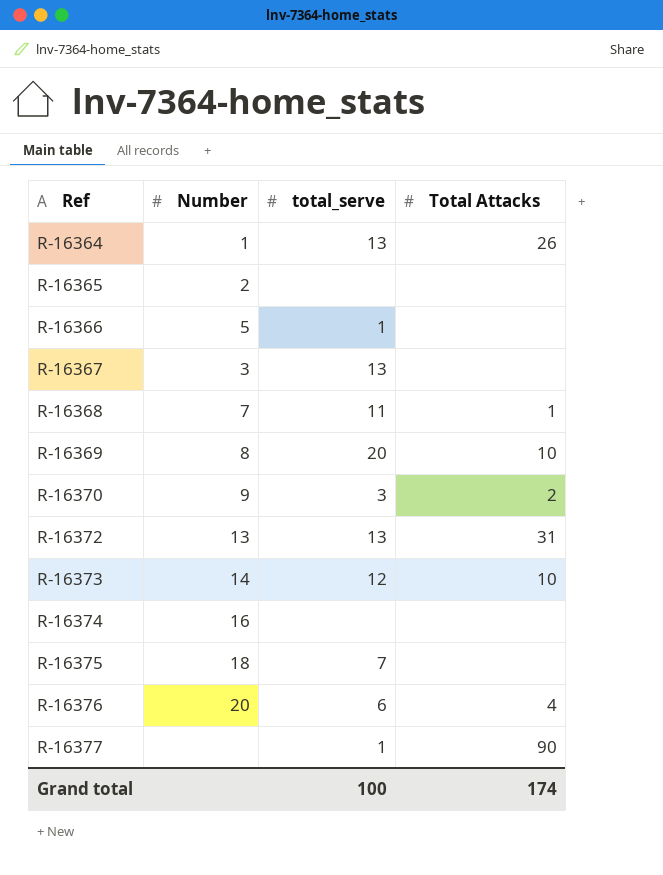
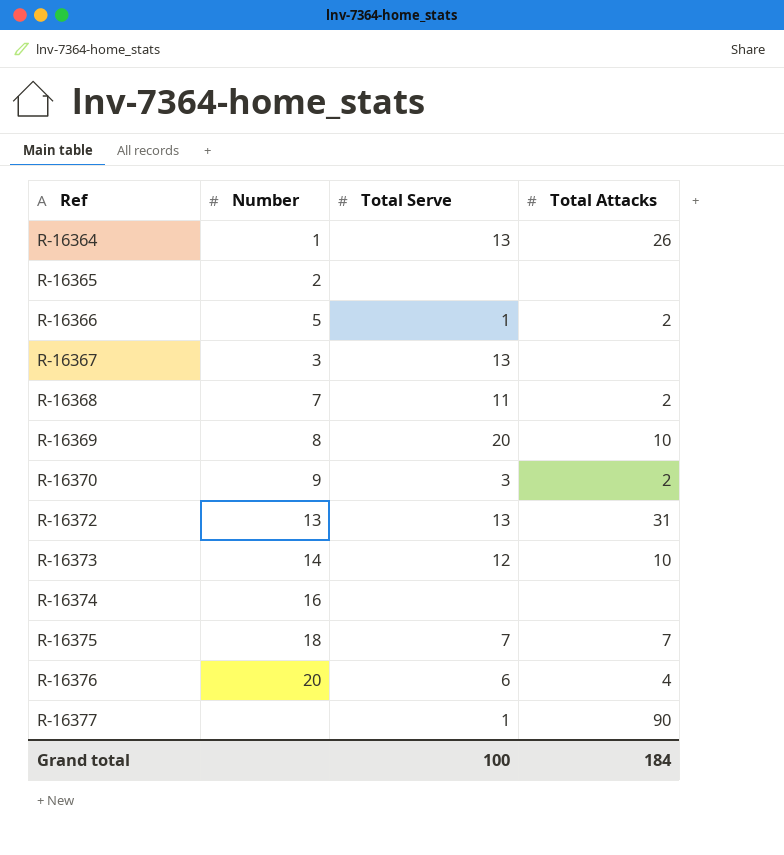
column name: total_serve -> Total Serve
R-16366 | Total Attacks: none -> 2
R-16368 | Total Attacks: 1 -> 2
R-16375 | Total Attacks: none -> 7
Grand total | Total Attacks: 174 -> 184

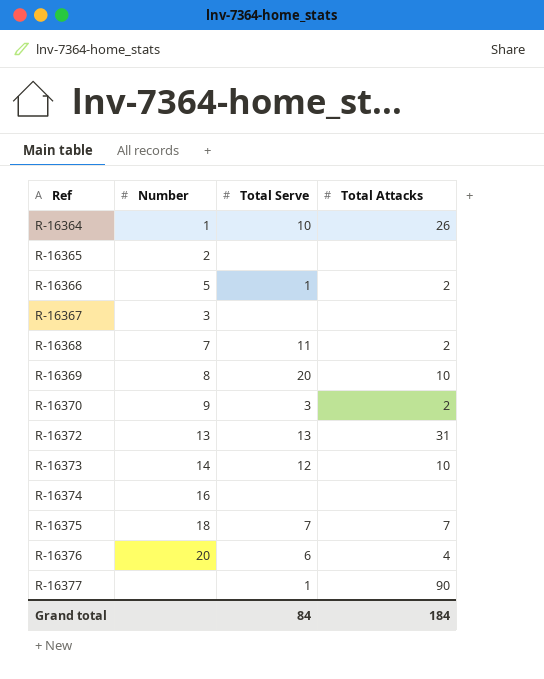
R-16364 | Total Serve: 13 -> 10
R-16367 | Total Serve: 13 -> none
Grand total | Total Serve: 100 -> 84

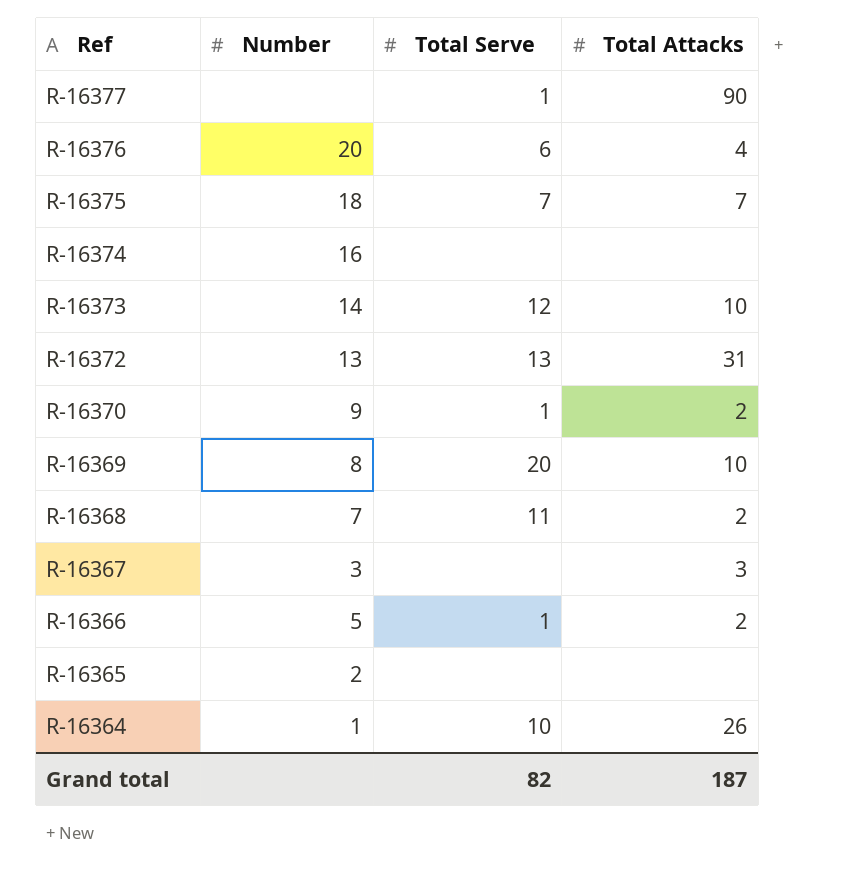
row order: Ref ascending -> Ref descending
R-16370 | Total Serve: 3 -> 1
R-16367 | Total Attacks: none -> 3
Grand total | Total Serve: 84 -> 82
Grand total | Total Attacks: 184 -> 187

